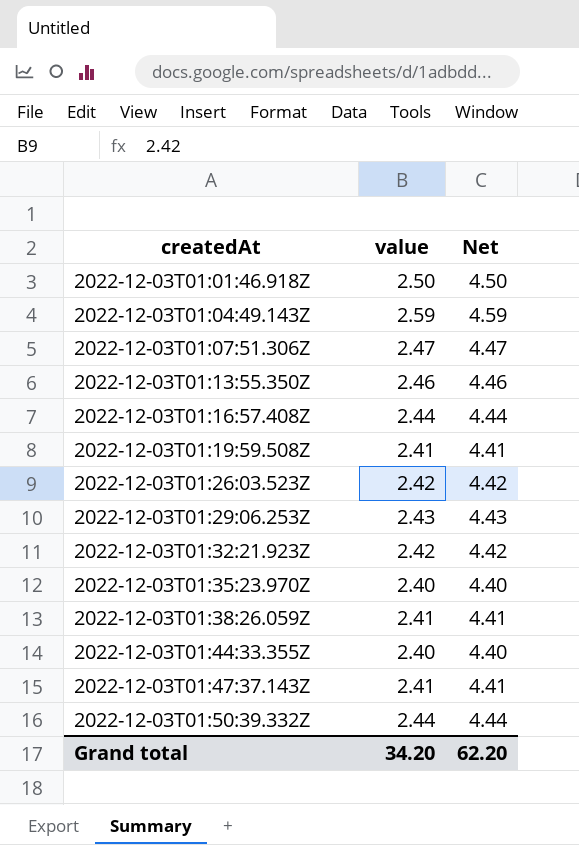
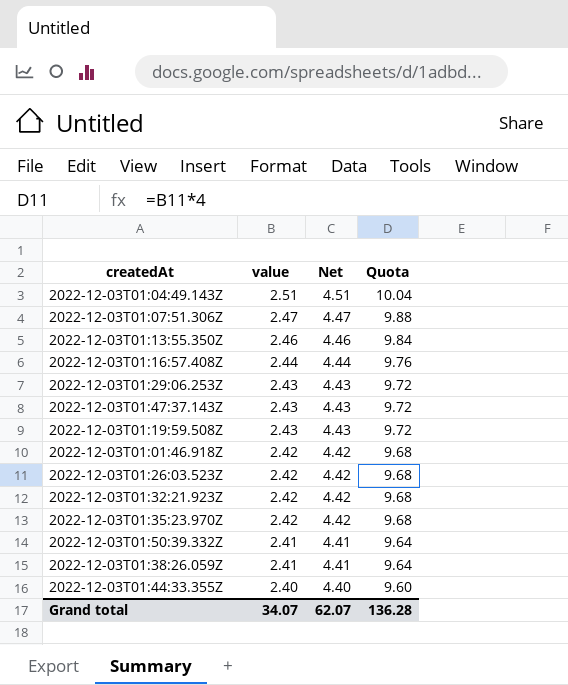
row order: createdAt ascending -> value descending
column Quota | formula: none -> [value] * 4
2022-12-03T01:04:49.143Z | value: 2.59 -> 2.51
2022-12-03T01:04:49.143Z | Net: 4.59 -> 4.51
2022-12-03T01:47:37.143Z | value: 2.41 -> 2.43
2022-12-03T01:47:37.143Z | Net: 4.41 -> 4.43
2022-12-03T01:19:59.508Z | value: 2.41 -> 2.43
2022-12-03T01:19:59.508Z | Net: 4.41 -> 4.43
2022-12-03T01:01:46.918Z | value: 2.50 -> 2.42
2022-12-03T01:01:46.918Z | Net: 4.50 -> 4.42
2022-12-03T01:35:23.970Z | value: 2.40 -> 2.42
2022-12-03T01:35:23.970Z | Net: 4.40 -> 4.42
2022-12-03T01:50:39.332Z | value: 2.44 -> 2.41
2022-12-03T01:50:39.332Z | Net: 4.44 -> 4.41
Grand total | value: 34.20 -> 34.07
Grand total | Net: 62.20 -> 62.07

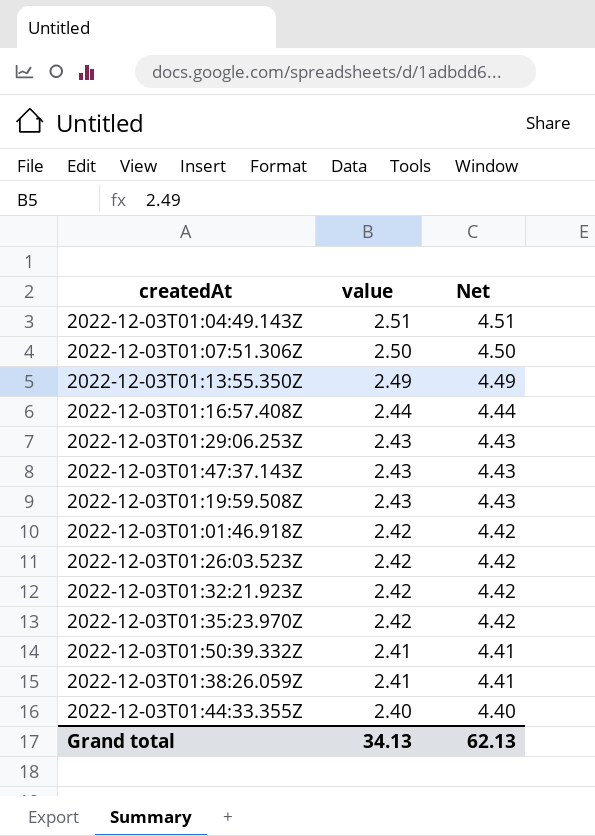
column Quota | formula: [value] * 4 -> none
2022-12-03T01:07:51.306Z | value: 2.47 -> 2.50
2022-12-03T01:07:51.306Z | Net: 4.47 -> 4.50
2022-12-03T01:13:55.350Z | value: 2.46 -> 2.49
2022-12-03T01:13:55.350Z | Net: 4.46 -> 4.49
Grand total | value: 34.07 -> 34.13
Grand total | Net: 62.07 -> 62.13

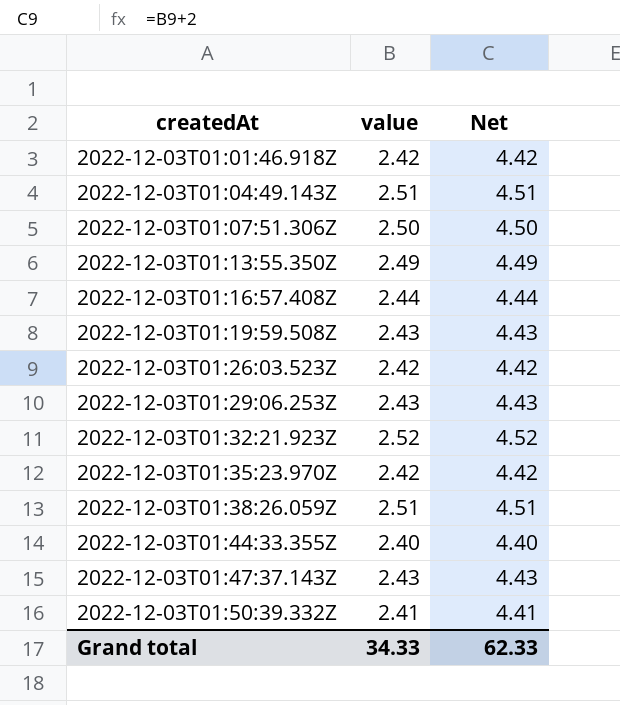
row order: value descending -> createdAt ascending
2022-12-03T01:32:21.923Z | value: 2.42 -> 2.52
2022-12-03T01:32:21.923Z | Net: 4.42 -> 4.52
2022-12-03T01:38:26.059Z | value: 2.41 -> 2.51
2022-12-03T01:38:26.059Z | Net: 4.41 -> 4.51
Grand total | value: 34.13 -> 34.33
Grand total | Net: 62.13 -> 62.33

